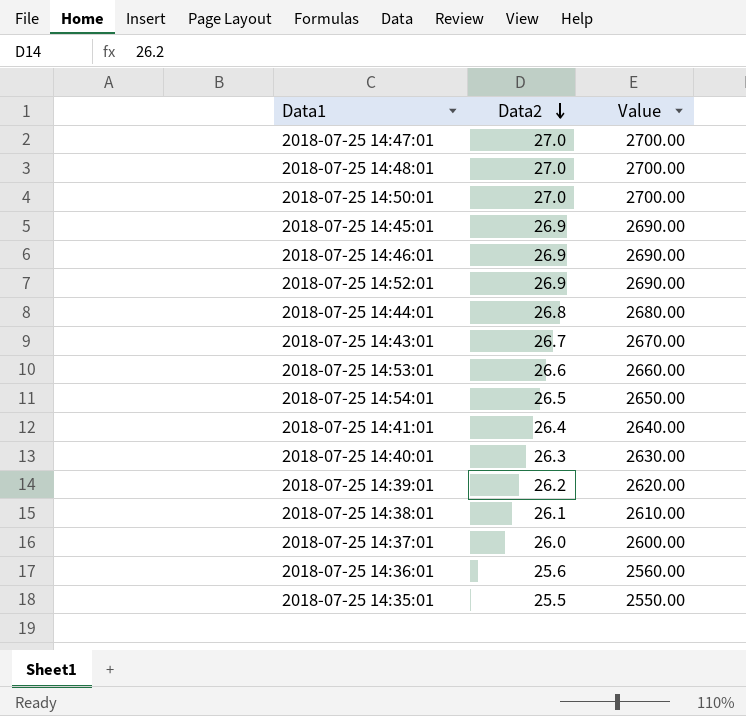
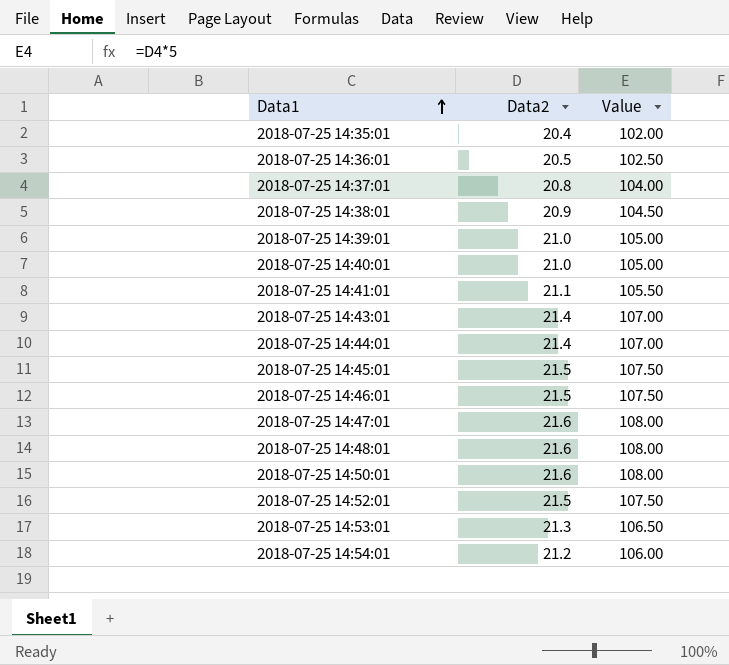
row order: Data2 descending -> Data1 ascending
column Value | formula: [Data2] * 100 -> [Data2] * 5
2018-07-25 14:35:01 | Data2: 25.5 -> 20.4
2018-07-25 14:36:01 | Data2: 25.6 -> 20.5
2018-07-25 14:37:01 | Data2: 26.0 -> 20.8
2018-07-25 14:38:01 | Data2: 26.1 -> 20.9
2018-07-25 14:39:01 | Data2: 26.2 -> 21.0
2018-07-25 14:40:01 | Data2: 26.3 -> 21.0
2018-07-25 14:41:01 | Data2: 26.4 -> 21.1
2018-07-25 14:43:01 | Data2: 26.7 -> 21.4
2018-07-25 14:44:01 | Data2: 26.8 -> 21.4
2018-07-25 14:45:01 | Data2: 26.9 -> 21.5
2018-07-25 14:46:01 | Data2: 26.9 -> 21.5
2018-07-25 14:47:01 | Data2: 27.0 -> 21.6
2018-07-25 14:48:01 | Data2: 27.0 -> 21.6
2018-07-25 14:50:01 | Data2: 27.0 -> 21.6
2018-07-25 14:52:01 | Data2: 26.9 -> 21.5
2018-07-25 14:53:01 | Data2: 26.6 -> 21.3
2018-07-25 14:54:01 | Data2: 26.5 -> 21.2

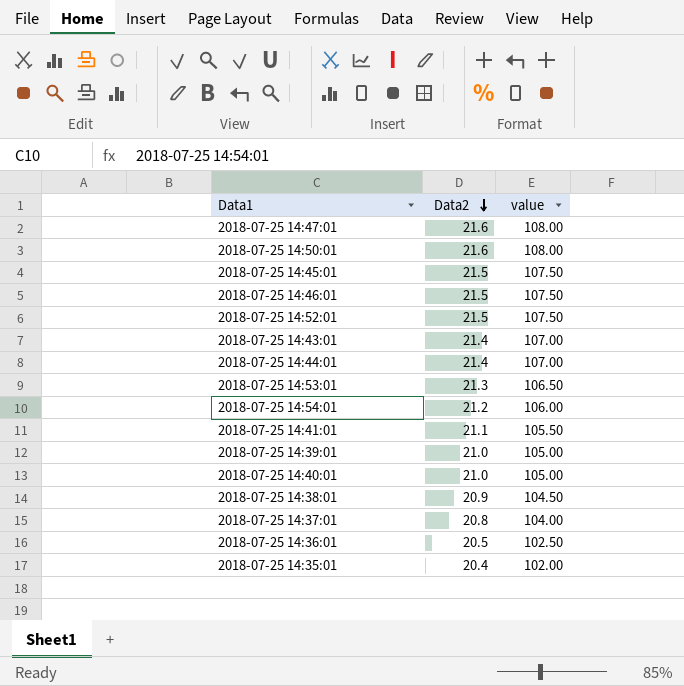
row order: Data1 ascending -> Data2 descending
column name: Value -> value
row 2018-07-25 14:48:01: 21.6 | 108.00 -> none

